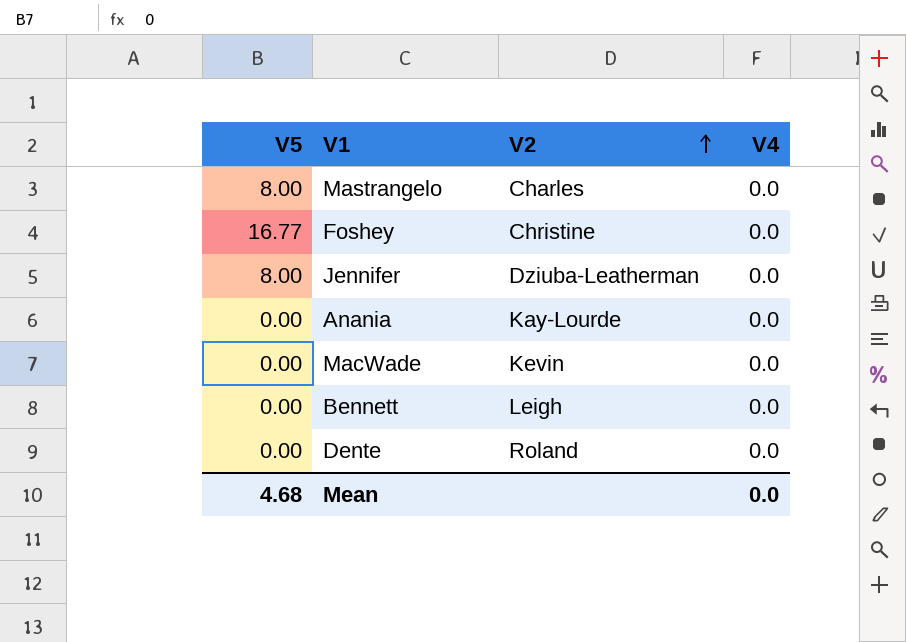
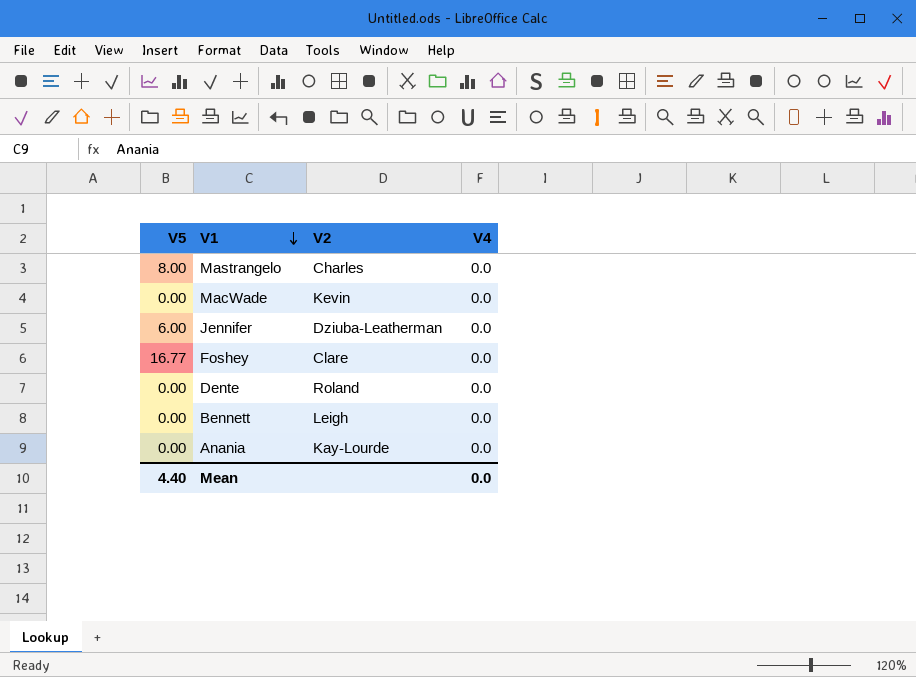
row order: V2 ascending -> V1 descending
Jennifer | V5: 8.00 -> 6.00
Foshey | V2: Christine -> Clare
Mean | V5: 4.68 -> 4.40

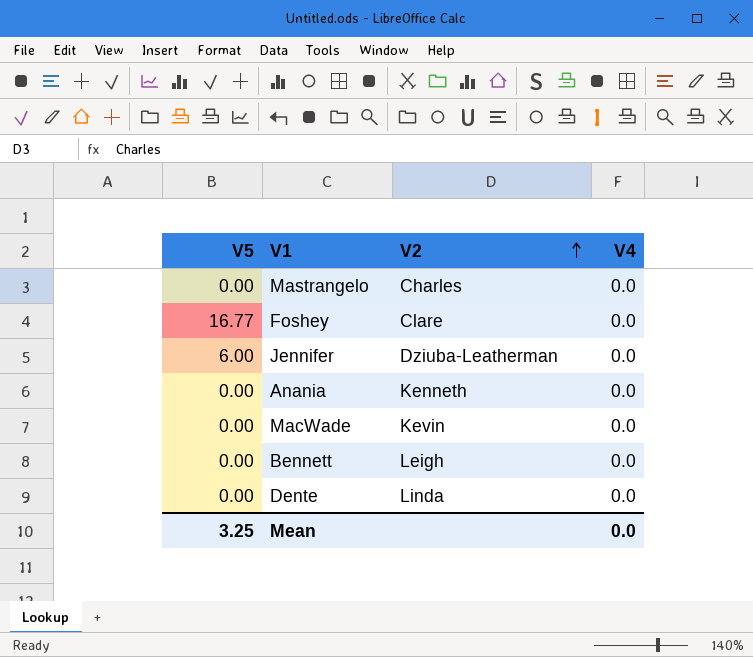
row order: V1 descending -> V2 ascending
Mastrangelo | V5: 8.00 -> 0.00
Anania | V2: Kay-Lourde -> Kenneth
Dente | V2: Roland -> Linda
Mean | V5: 4.40 -> 3.25

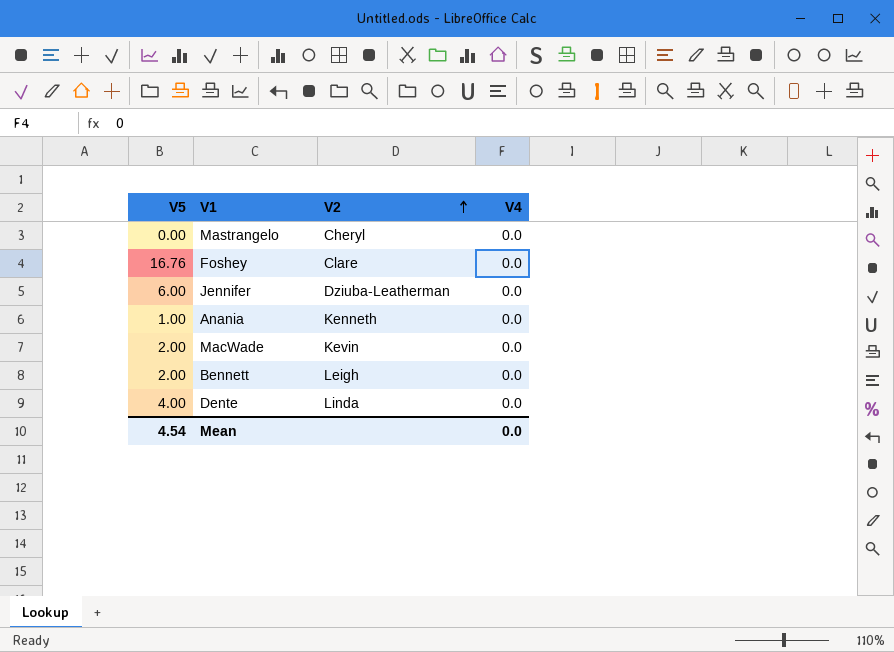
Mastrangelo | V2: Charles -> Cheryl
Foshey | V5: 16.77 -> 16.76
Anania | V5: 0.00 -> 1.00
MacWade | V5: 0.00 -> 2.00
Bennett | V5: 0.00 -> 2.00
Dente | V5: 0.00 -> 4.00
Mean | V5: 3.25 -> 4.54

